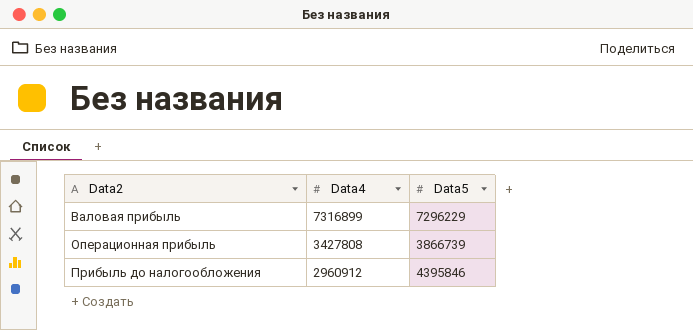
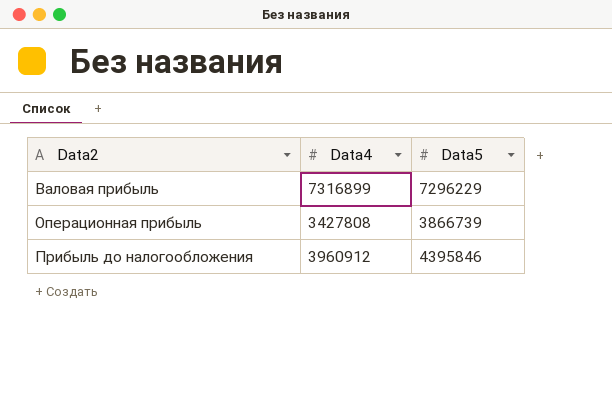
Прибыль до налогообложения | Data4: 2960912 -> 3960912

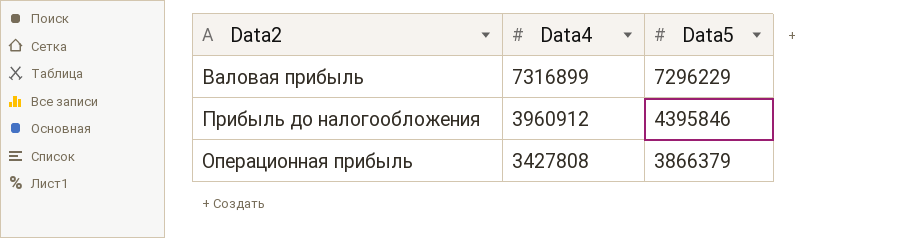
row order: Data2 ascending -> Data4 descending
Операционная прибыль | Data5: 3866739 -> 3866379

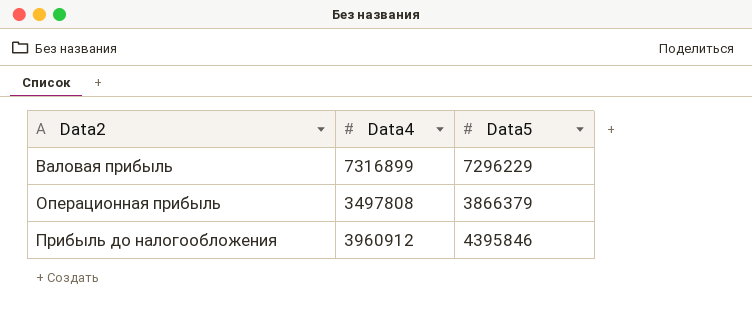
row order: Data4 descending -> Data2 ascending
Операционная прибыль | Data4: 3427808 -> 3497808

